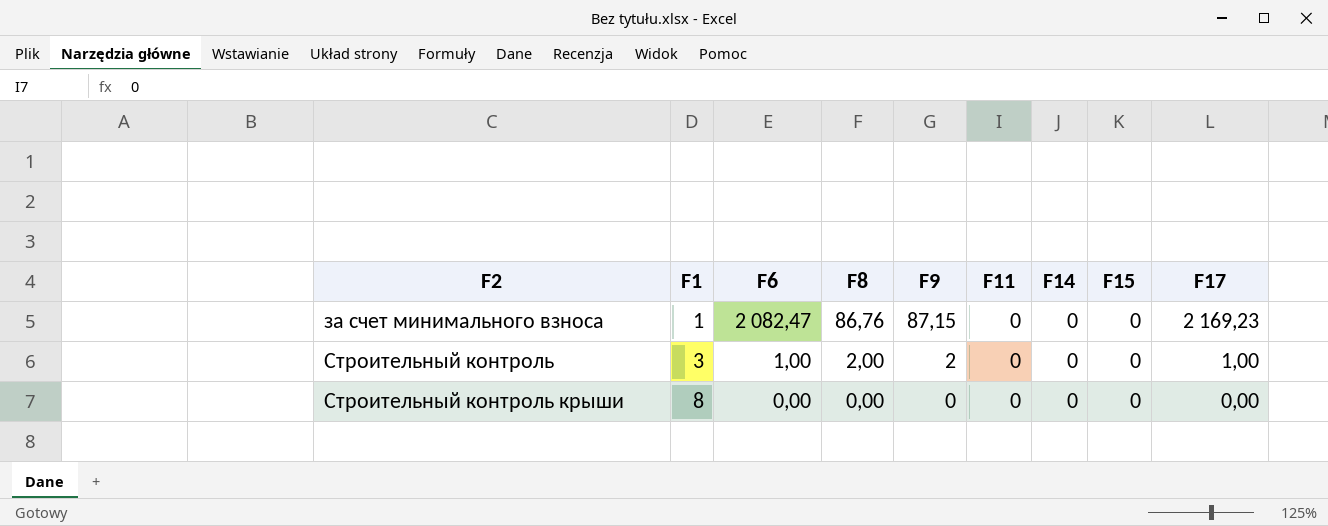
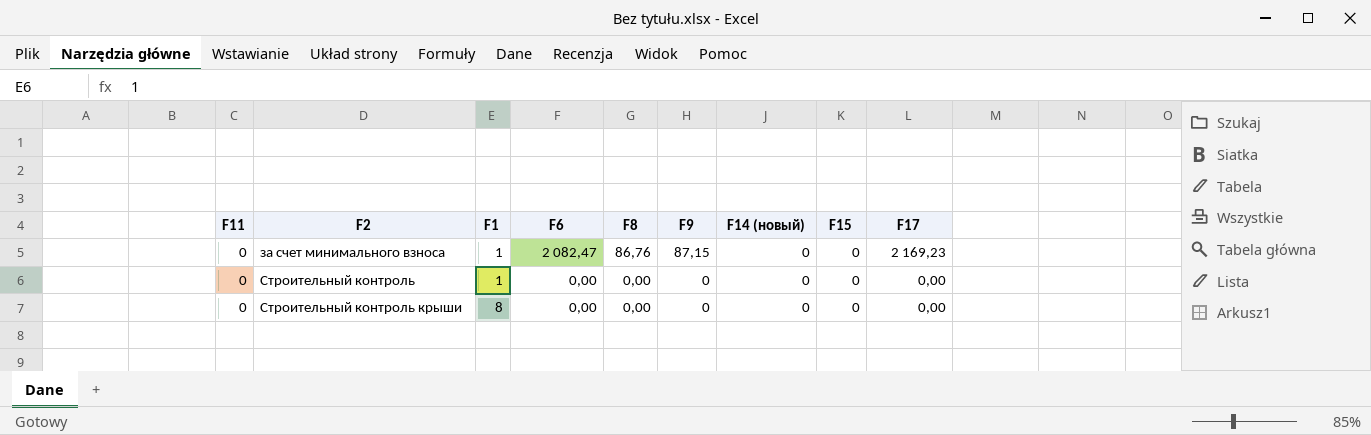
column F11 | position: 6 -> 1
column name: F14 -> F14 (новый)
Строительный контроль | F1: 3 -> 1
Строительный контроль | F6: 1,00 -> 0,00
Строительный контроль | F8: 2,00 -> 0,00
Строительный контроль | F9: 2 -> 0
Строительный контроль | F17: 1,00 -> 0,00

